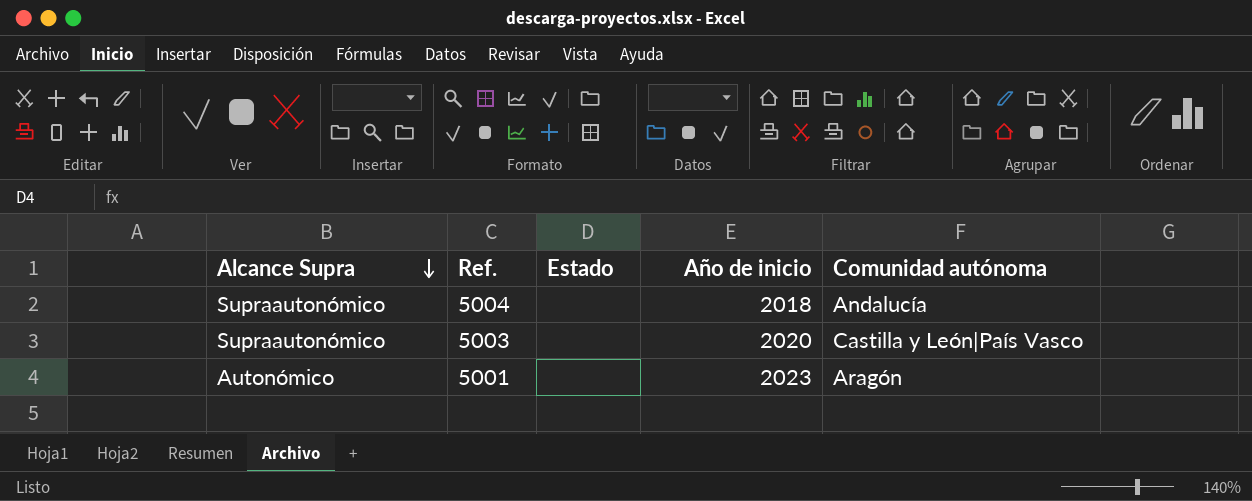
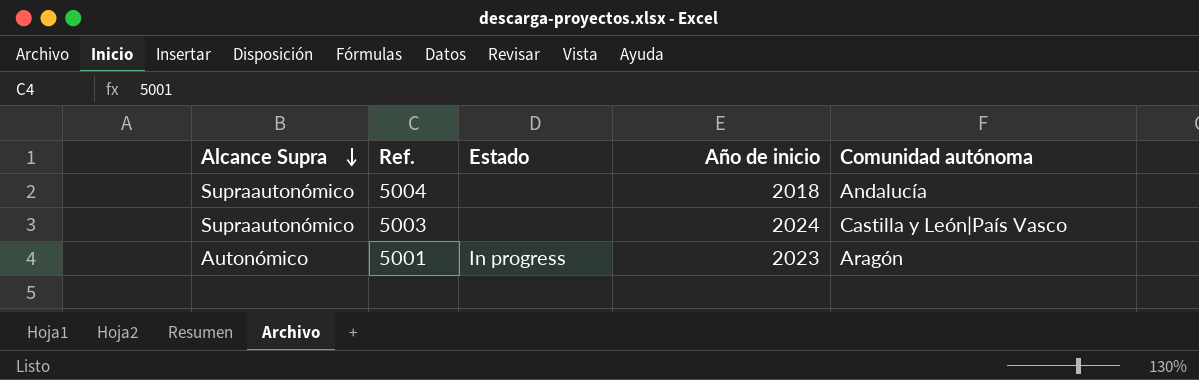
5003 | Año de inicio: 2020 -> 2024
5001 | Estado: none -> In progress

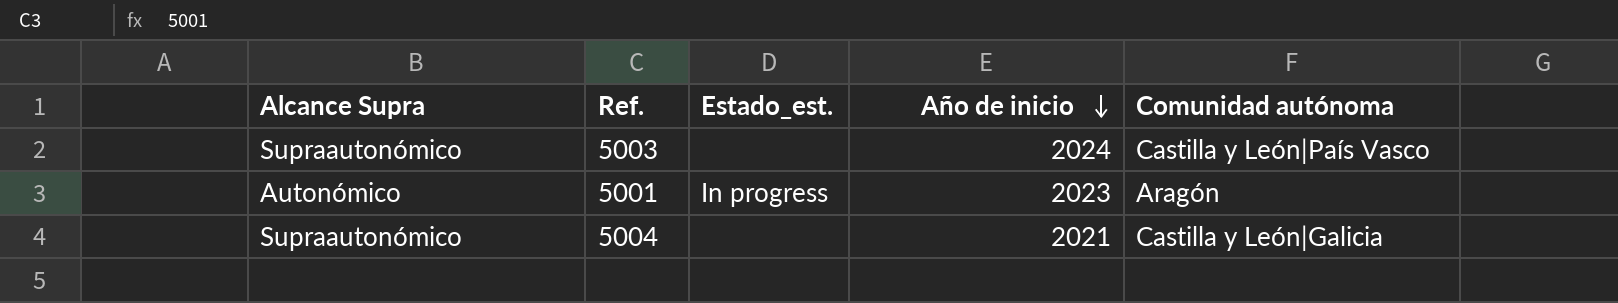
row order: Alcance Supra descending -> Año de inicio descending
column name: Estado -> Estado_est.
5004 | Año de inicio: 2018 -> 2021
5004 | Comunidad autónoma: Andalucía -> Castilla y León|Galicia

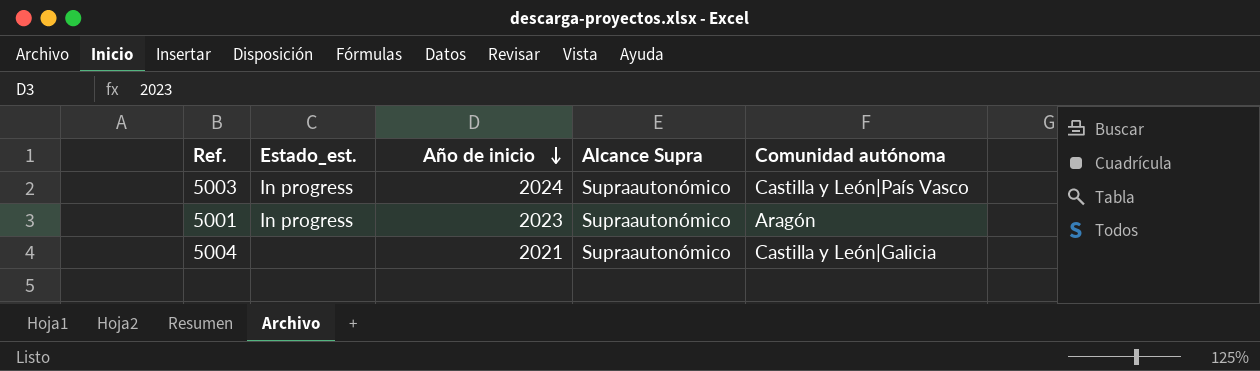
column Alcance Supra | position: 1 -> 4
5003 | Estado_est.: none -> In progress
5001 | Alcance Supra: Autonómico -> Supraautonómico

